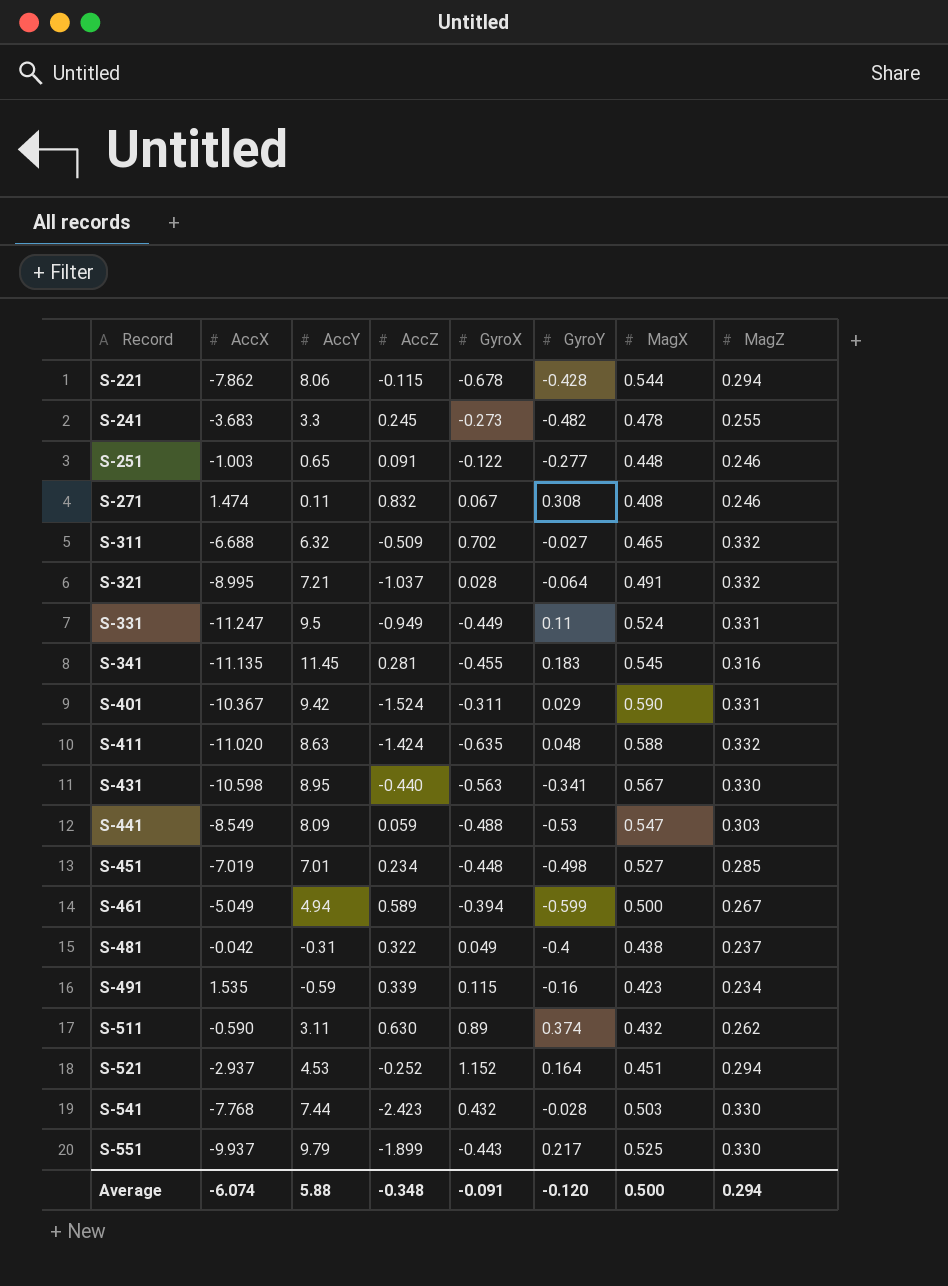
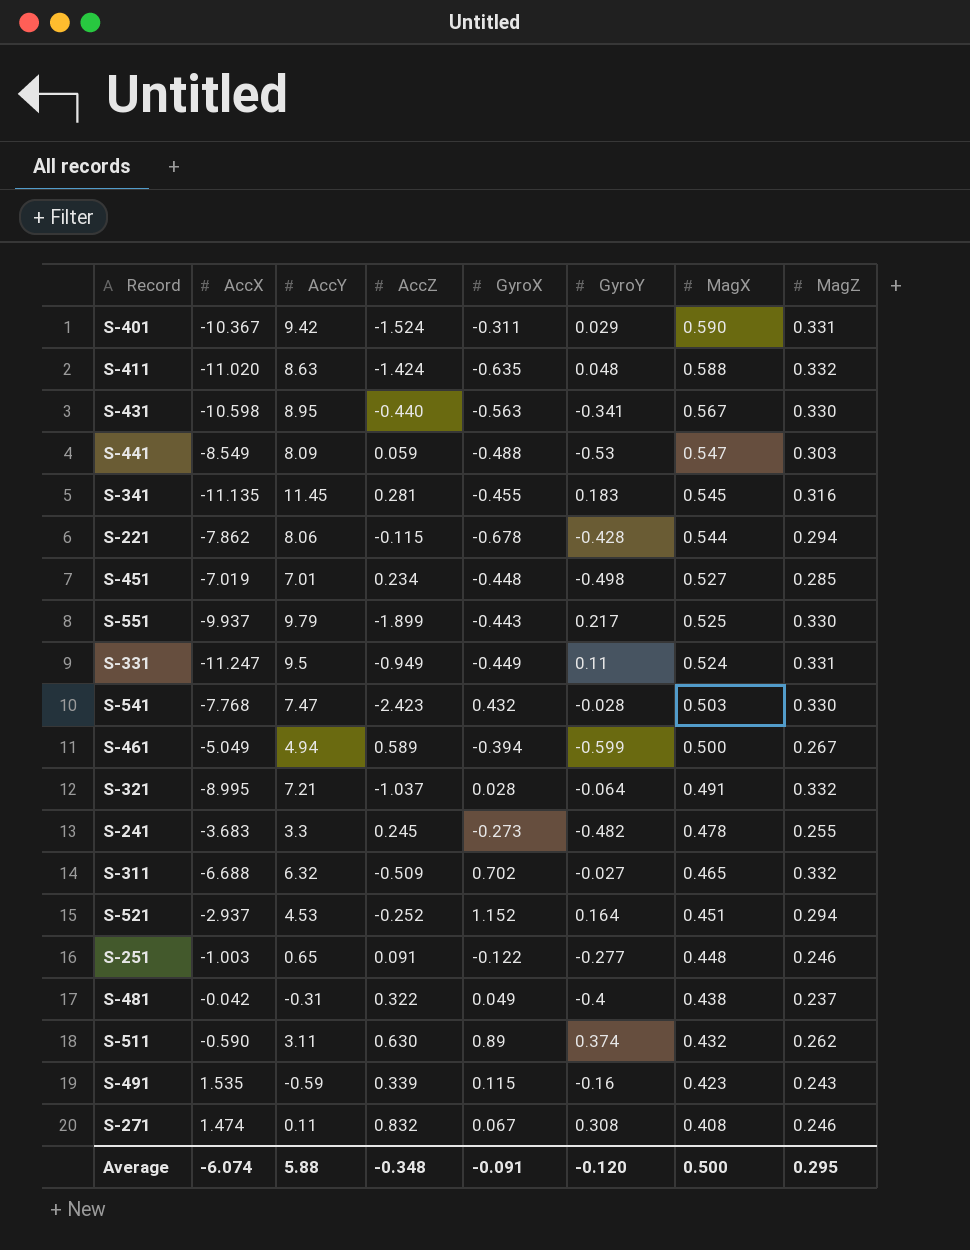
row order: Record ascending -> MagX descending
S-541 | AccY: 7.44 -> 7.47
S-491 | MagZ: 0.234 -> 0.243
Average | MagZ: 0.294 -> 0.295

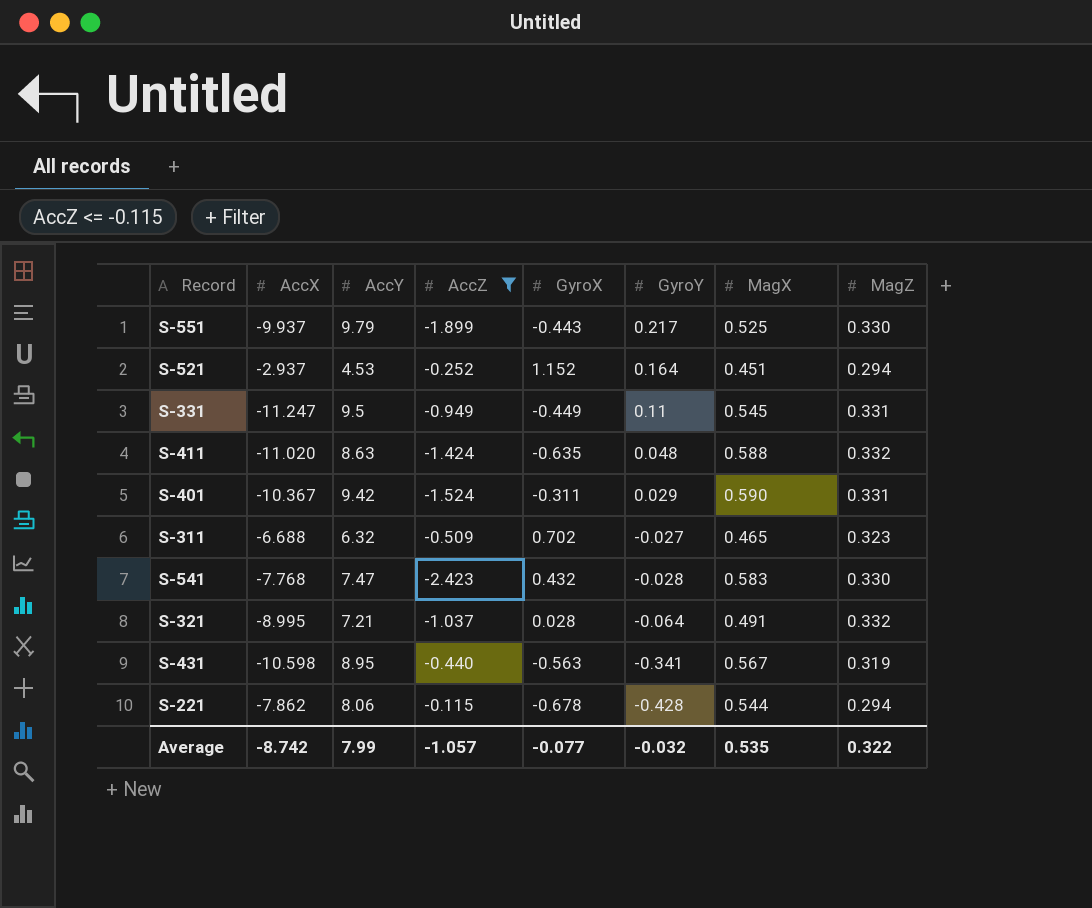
filter: none -> AccZ <= -0.115
row order: MagX descending -> GyroY descending
S-331 | MagX: 0.524 -> 0.545
S-311 | MagZ: 0.332 -> 0.323
S-541 | MagX: 0.503 -> 0.583
S-431 | MagZ: 0.330 -> 0.319
Average | AccX: -6.074 -> -8.742
Average | AccY: 5.88 -> 7.99
Average | AccZ: -0.348 -> -1.057
Average | GyroX: -0.091 -> -0.077
Average | GyroY: -0.120 -> -0.032
Average | MagX: 0.500 -> 0.535
Average | MagZ: 0.295 -> 0.322

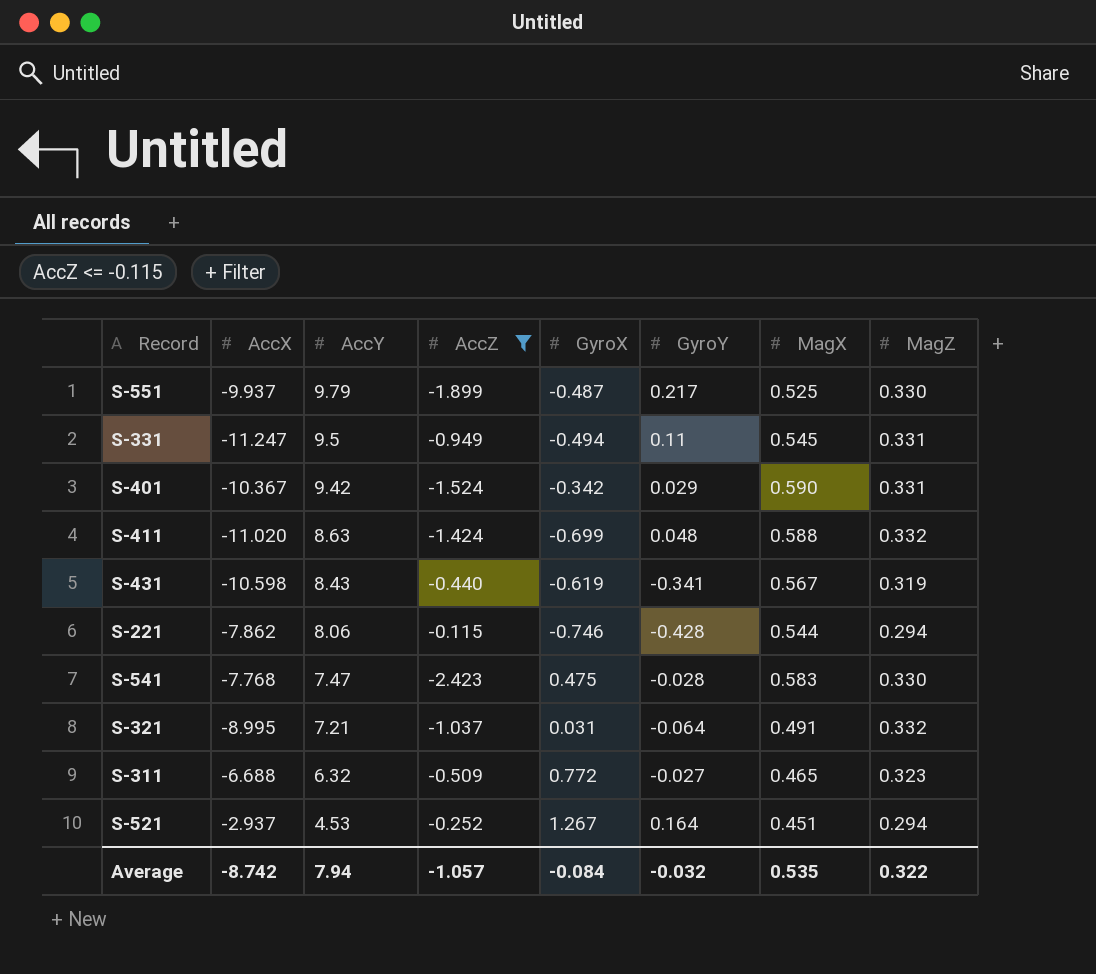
row order: GyroY descending -> AccY descending
S-551 | GyroX: -0.443 -> -0.487
S-331 | GyroX: -0.449 -> -0.494
S-401 | GyroX: -0.311 -> -0.342
S-411 | GyroX: -0.635 -> -0.699
S-431 | AccY: 8.95 -> 8.43
S-431 | GyroX: -0.563 -> -0.619
S-221 | GyroX: -0.678 -> -0.746
S-541 | GyroX: 0.432 -> 0.475
S-321 | GyroX: 0.028 -> 0.031
S-311 | GyroX: 0.702 -> 0.772
S-521 | GyroX: 1.152 -> 1.267
Average | AccY: 7.99 -> 7.94
Average | GyroX: -0.077 -> -0.084

